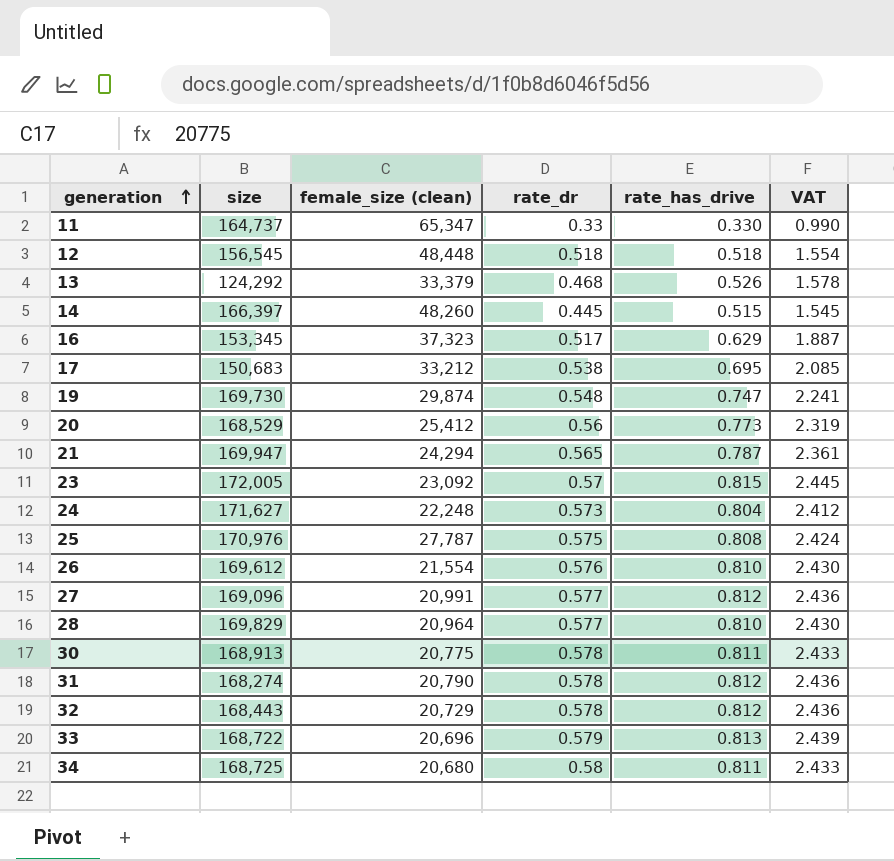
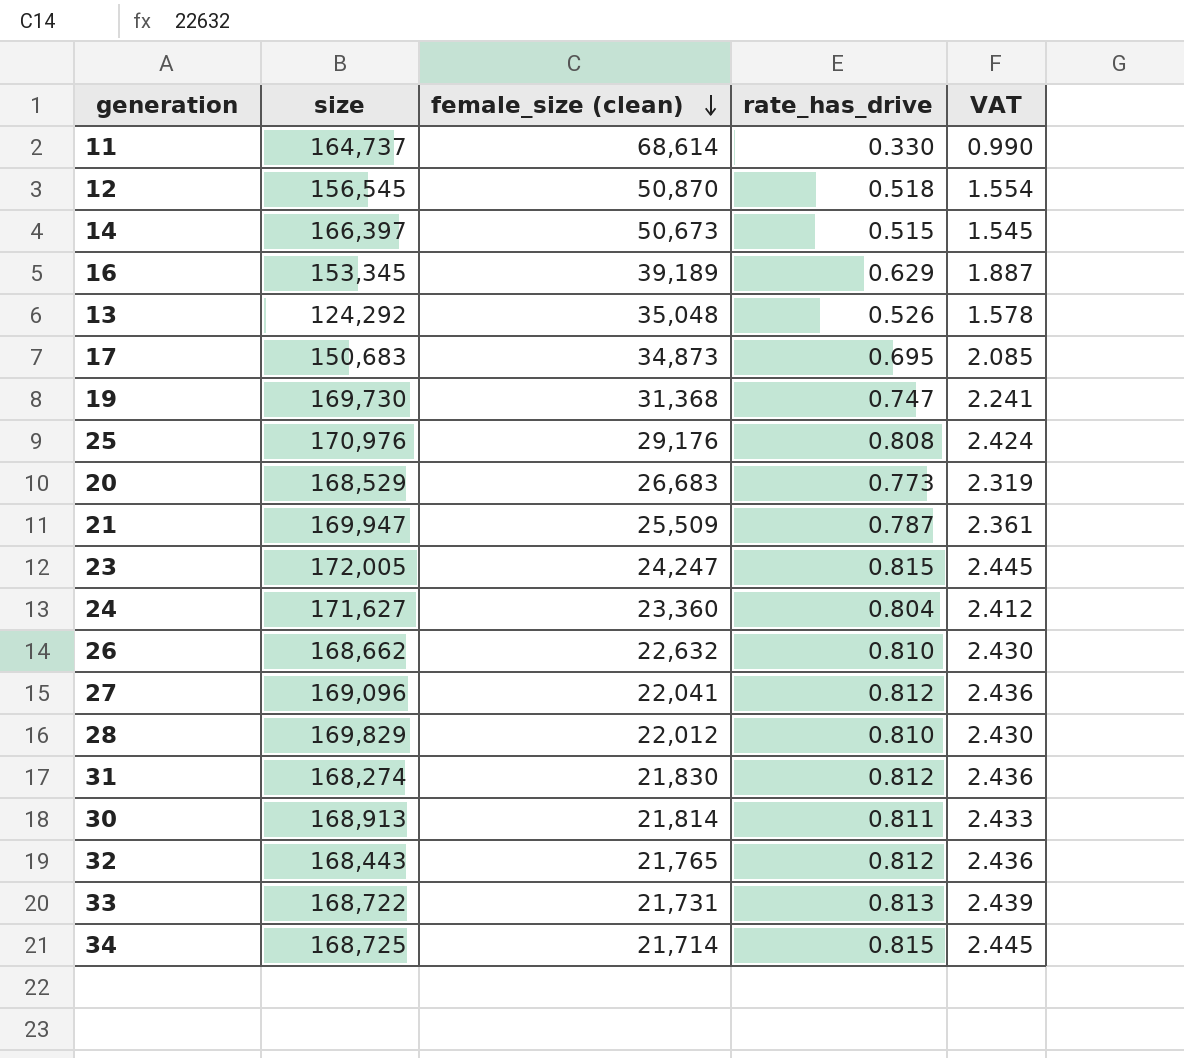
row order: generation ascending -> female_size (clean) descending
column rate_dr | position: 4 -> none
11 | female_size (clean): 65,347 -> 68,614
12 | female_size (clean): 48,448 -> 50,870
14 | female_size (clean): 48,260 -> 50,673
16 | female_size (clean): 37,323 -> 39,189
13 | female_size (clean): 33,379 -> 35,048
17 | female_size (clean): 33,212 -> 34,873
19 | female_size (clean): 29,874 -> 31,368
25 | female_size (clean): 27,787 -> 29,176
20 | female_size (clean): 25,412 -> 26,683
21 | female_size (clean): 24,294 -> 25,509
23 | female_size (clean): 23,092 -> 24,247
24 | female_size (clean): 22,248 -> 23,360
26 | size: 169,612 -> 168,662
26 | female_size (clean): 21,554 -> 22,632
27 | female_size (clean): 20,991 -> 22,041
28 | female_size (clean): 20,964 -> 22,012
31 | female_size (clean): 20,790 -> 21,830
30 | female_size (clean): 20,775 -> 21,814
32 | female_size (clean): 20,729 -> 21,765
33 | female_size (clean): 20,696 -> 21,731
34 | female_size (clean): 20,680 -> 21,714
34 | rate_has_drive: 0.811 -> 0.815
34 | VAT: 2.433 -> 2.445

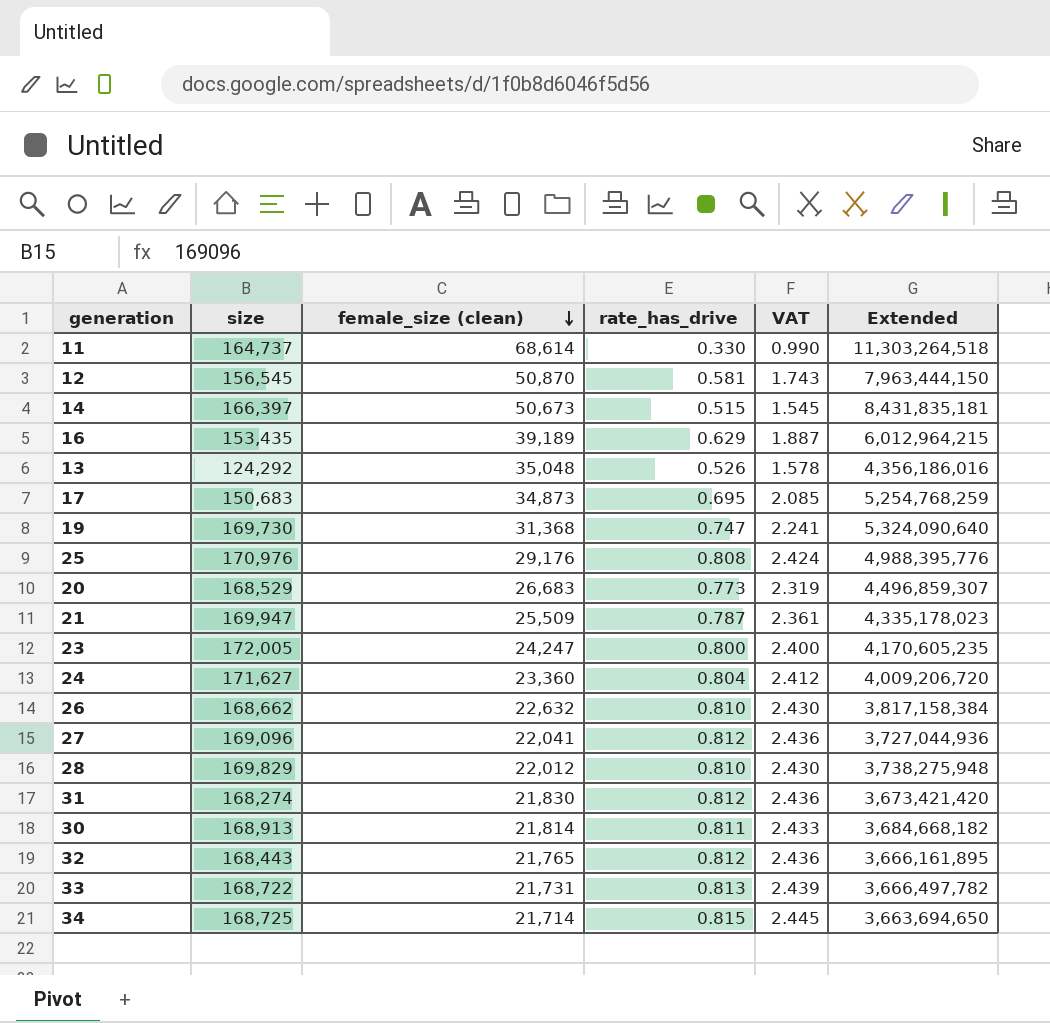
column Extended | formula: none -> [size] * [female_size (clean)]
12 | rate_has_drive: 0.518 -> 0.581
12 | VAT: 1.554 -> 1.743
16 | size: 153,345 -> 153,435
23 | rate_has_drive: 0.815 -> 0.800
23 | VAT: 2.445 -> 2.400

